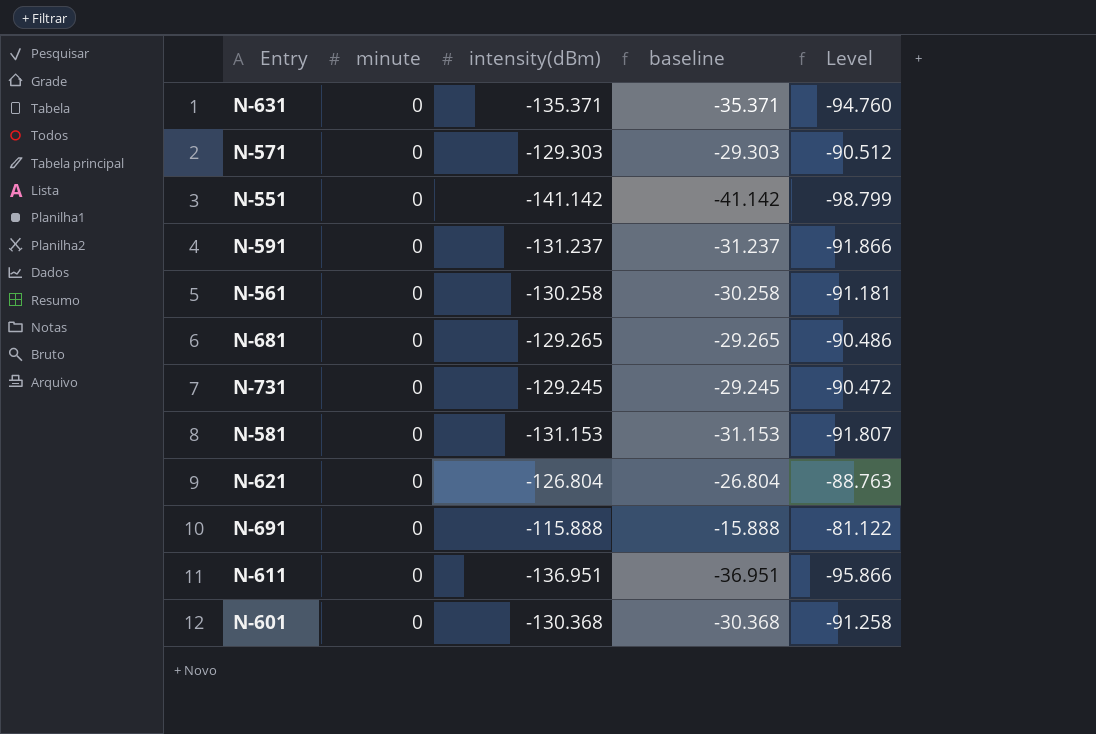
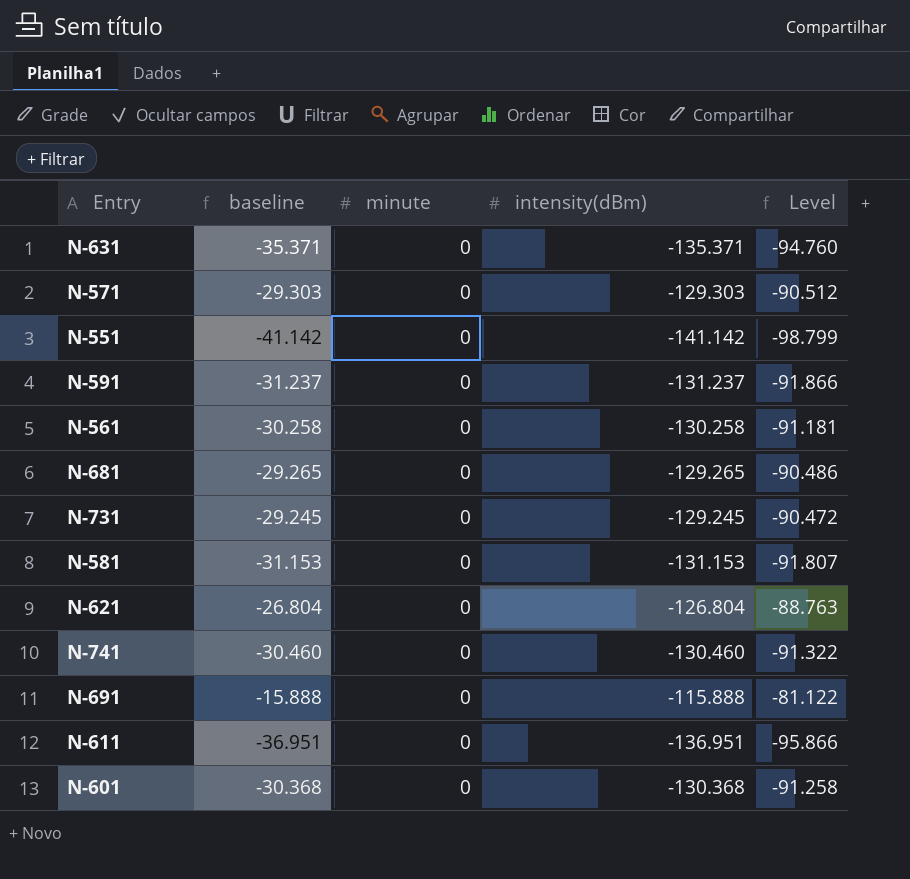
column baseline | position: 4 -> 2
row N-741: none -> -30.460 | 0 | -130.460 | -91.322

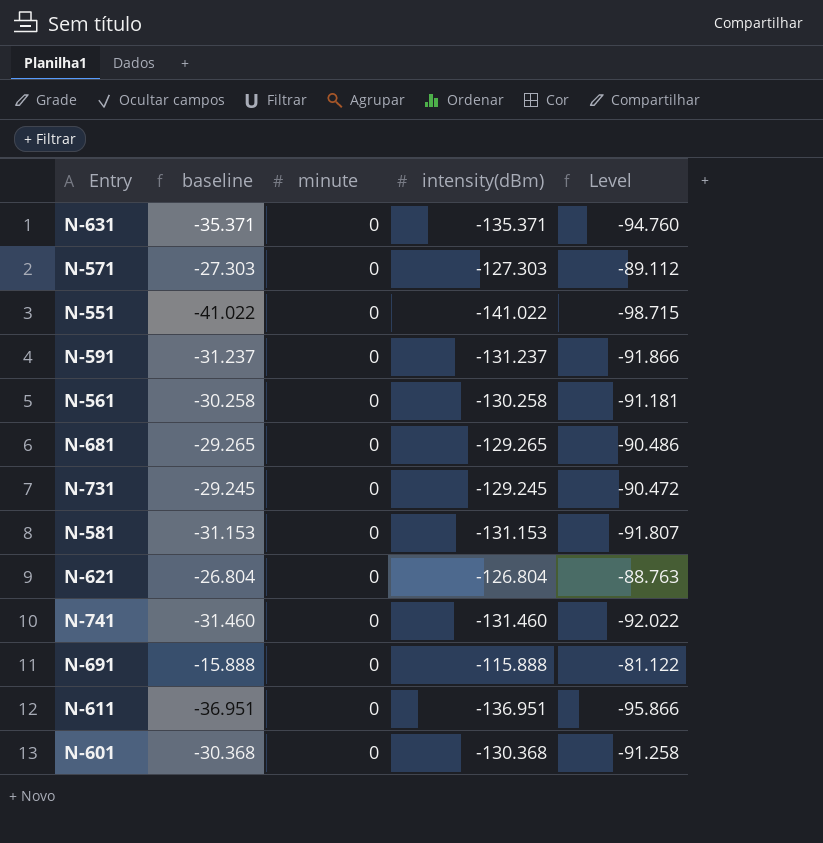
N-571 | baseline: -29.303 -> -27.303
N-571 | intensity(dBm): -129.303 -> -127.303
N-571 | Level: -90.512 -> -89.112
N-551 | baseline: -41.142 -> -41.022
N-551 | intensity(dBm): -141.142 -> -141.022
N-551 | Level: -98.799 -> -98.715
N-741 | baseline: -30.460 -> -31.460
N-741 | intensity(dBm): -130.460 -> -131.460
N-741 | Level: -91.322 -> -92.022

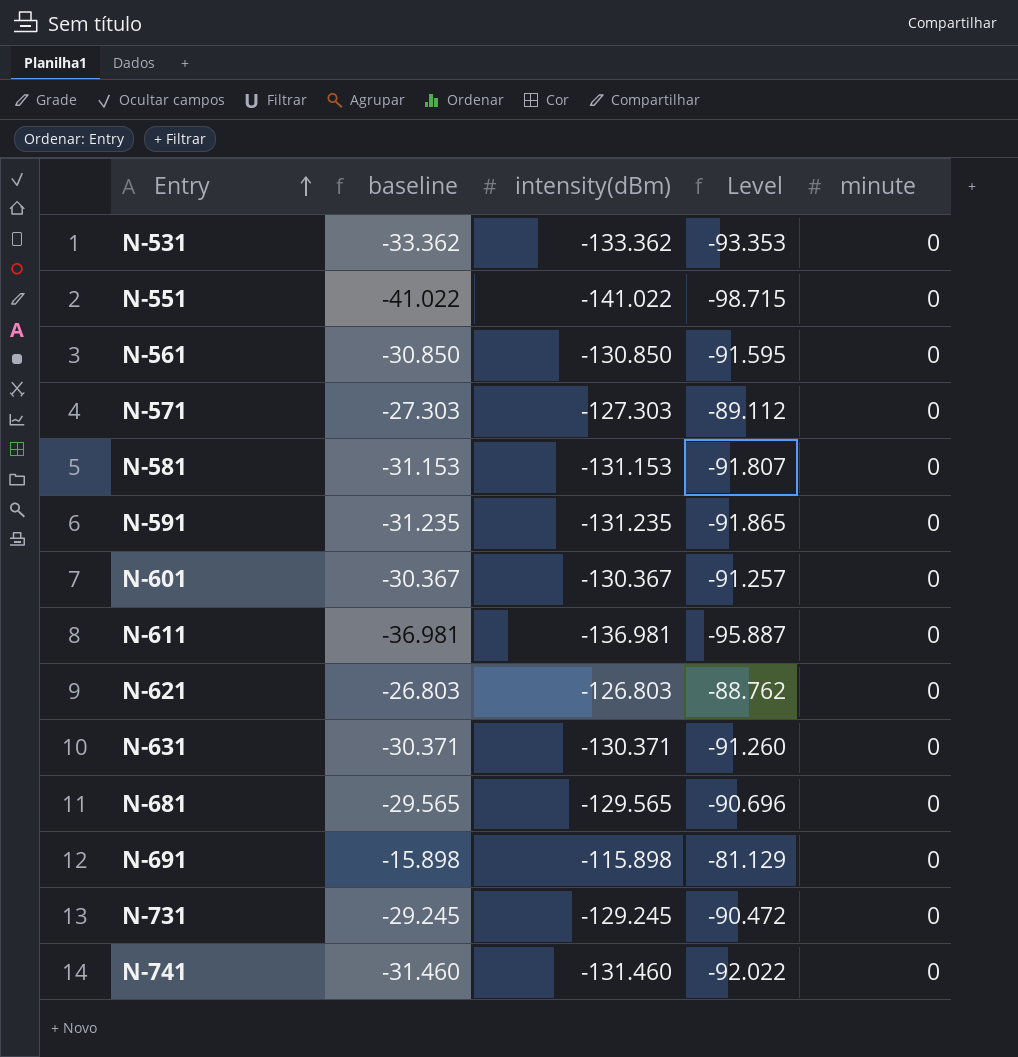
row order: none -> Entry ascending
column minute | position: 3 -> 5
row N-531: none -> -33.362 | -133.362 | -93.353 | 0
N-561 | baseline: -30.258 -> -30.850
N-561 | intensity(dBm): -130.258 -> -130.850
N-561 | Level: -91.181 -> -91.595
N-591 | baseline: -31.237 -> -31.235
N-591 | intensity(dBm): -131.237 -> -131.235
N-591 | Level: -91.866 -> -91.865
N-601 | baseline: -30.368 -> -30.367
N-601 | intensity(dBm): -130.368 -> -130.367
N-601 | Level: -91.258 -> -91.257
N-611 | baseline: -36.951 -> -36.981
N-611 | intensity(dBm): -136.951 -> -136.981
N-611 | Level: -95.866 -> -95.887
N-621 | baseline: -26.804 -> -26.803
N-621 | intensity(dBm): -126.804 -> -126.803
N-621 | Level: -88.763 -> -88.762
N-631 | baseline: -35.371 -> -30.371
N-631 | intensity(dBm): -135.371 -> -130.371
N-631 | Level: -94.760 -> -91.260
N-681 | baseline: -29.265 -> -29.565
N-681 | intensity(dBm): -129.265 -> -129.565
N-681 | Level: -90.486 -> -90.696
N-691 | baseline: -15.888 -> -15.898
N-691 | intensity(dBm): -115.888 -> -115.898
N-691 | Level: -81.122 -> -81.129

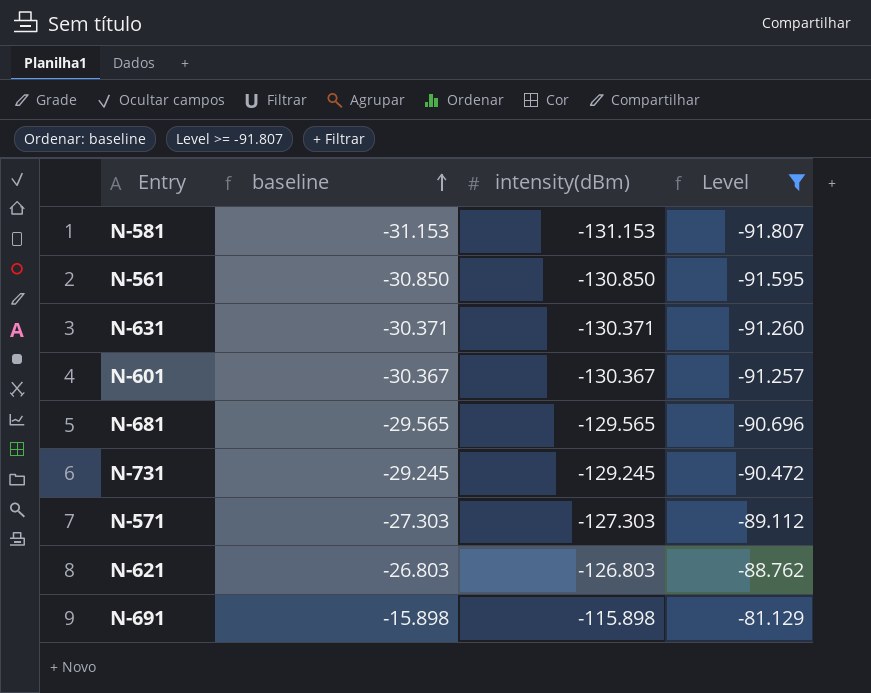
filter: none -> Level >= -91.807
row order: Entry ascending -> baseline ascending
column minute | position: 5 -> none

